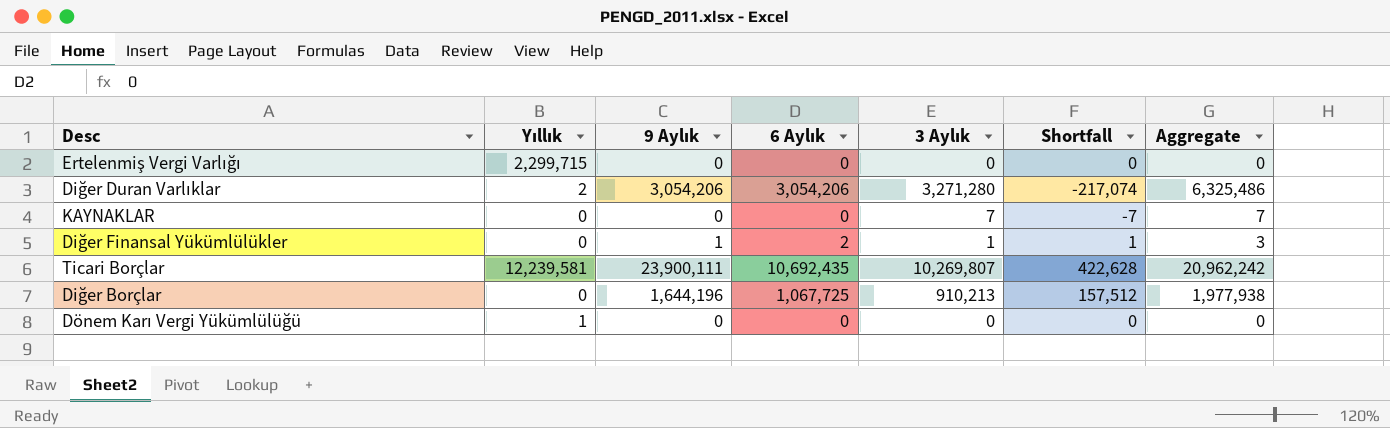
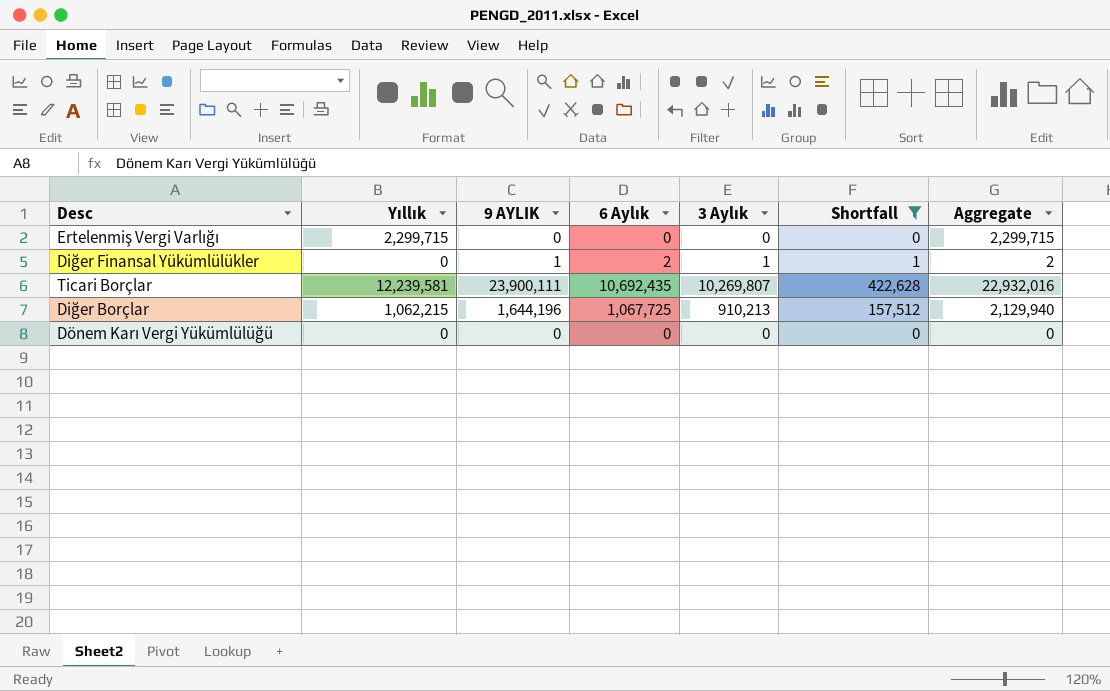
filter: none -> Shortfall >= 0
column name: 9 Aylık -> 9 AYLIK
column Aggregate | formula: [6 Aylık] + [3 Aylık] -> [Yıllık] + [6 Aylık]
Diğer Borçlar | Yıllık: 0 -> 1,062,215
Dönem Karı Vergi Yükümlülüğü | Yıllık: 1 -> 0

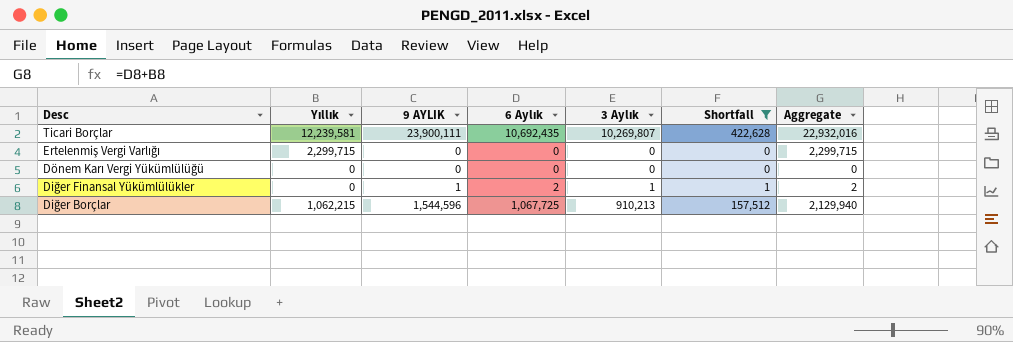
row order: none -> Desc descending
Diğer Borçlar | 9 AYLIK: 1,644,196 -> 1,544,596

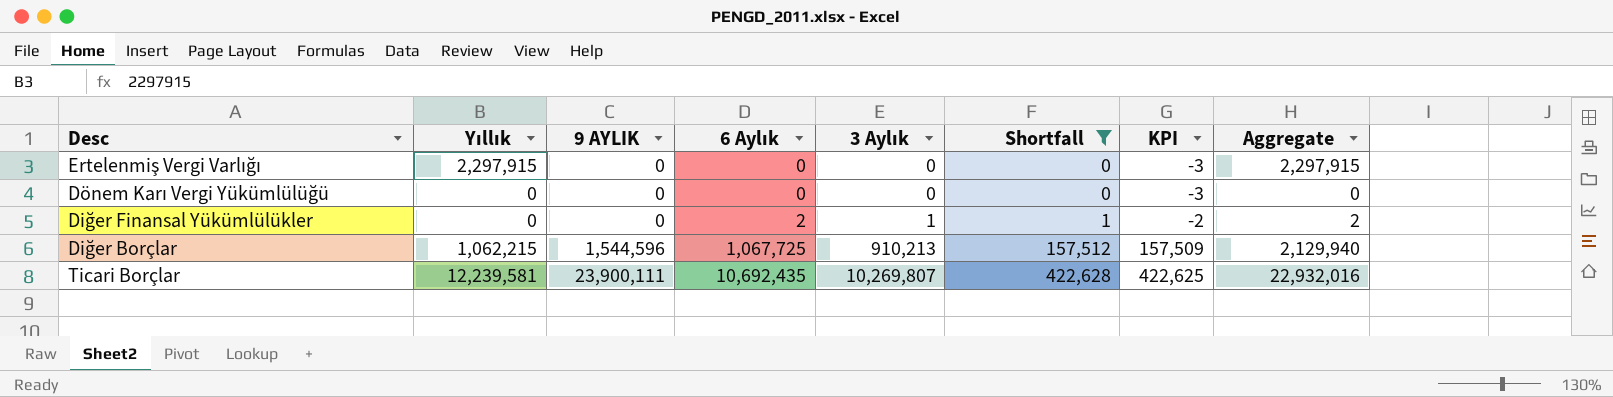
row order: Desc descending -> 9 AYLIK ascending
column KPI | formula: none -> [Shortfall] - 3
Ertelenmiş Vergi Varlığı | Yıllık: 2,299,715 -> 2,297,915
Ertelenmiş Vergi Varlığı | Aggregate: 2,299,715 -> 2,297,915
Diğer Finansal Yükümlülükler | 9 AYLIK: 1 -> 0

